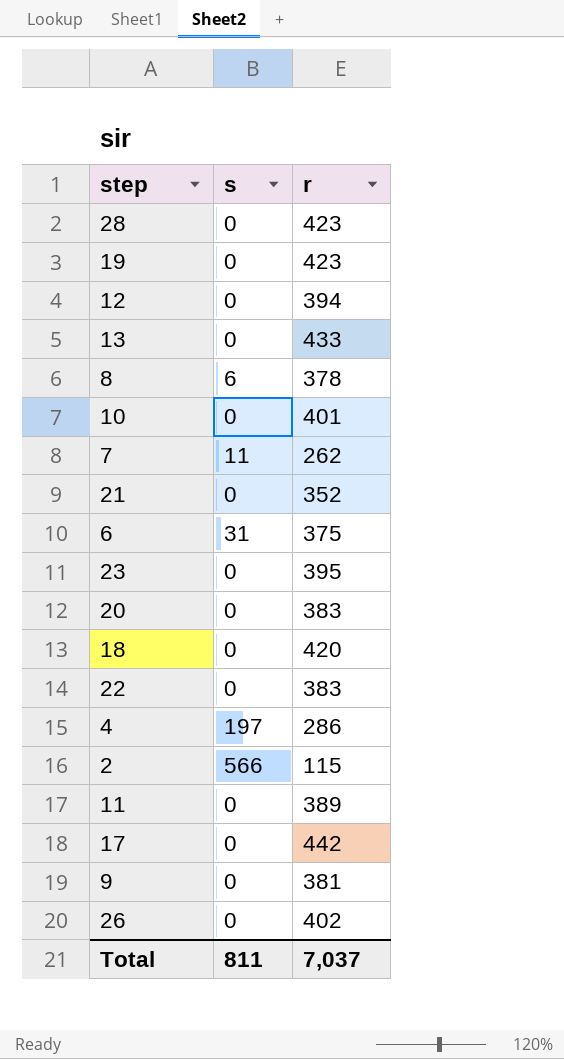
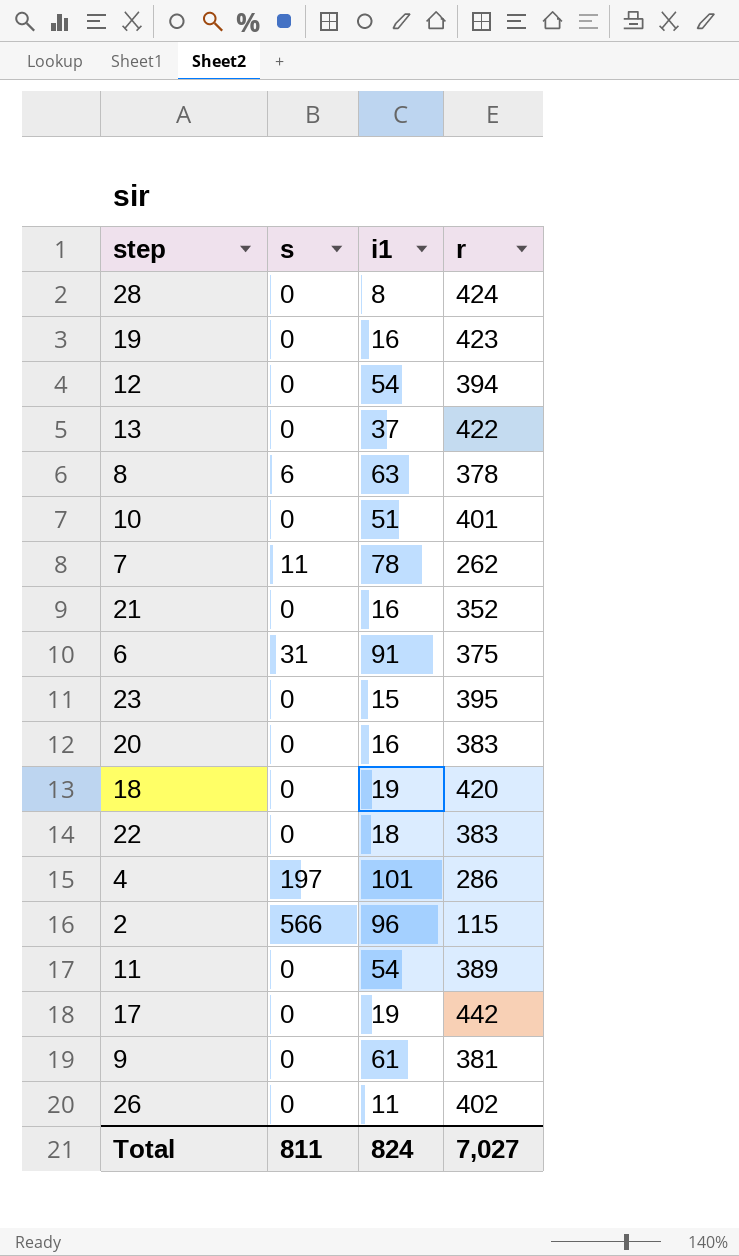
column i1 | position: none -> 3
28 | r: 423 -> 424
13 | r: 433 -> 422
Total | r: 7,037 -> 7,027

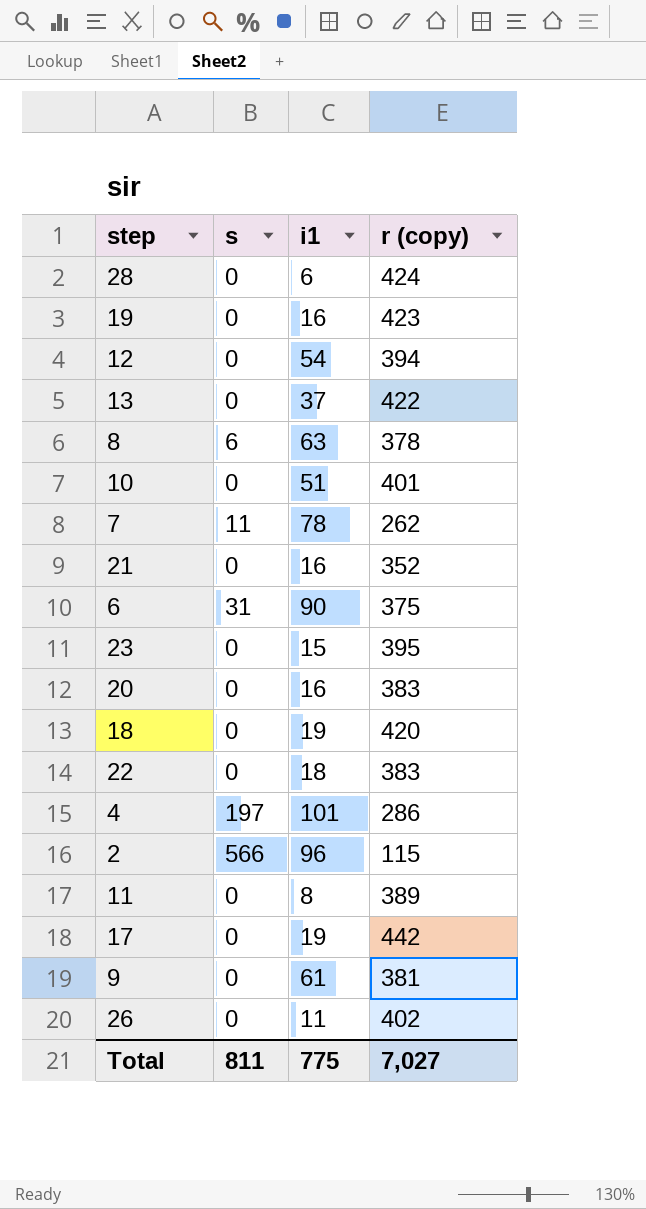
column name: r -> r (copy)
28 | i1: 8 -> 6
6 | i1: 91 -> 90
11 | i1: 54 -> 8
Total | i1: 824 -> 775

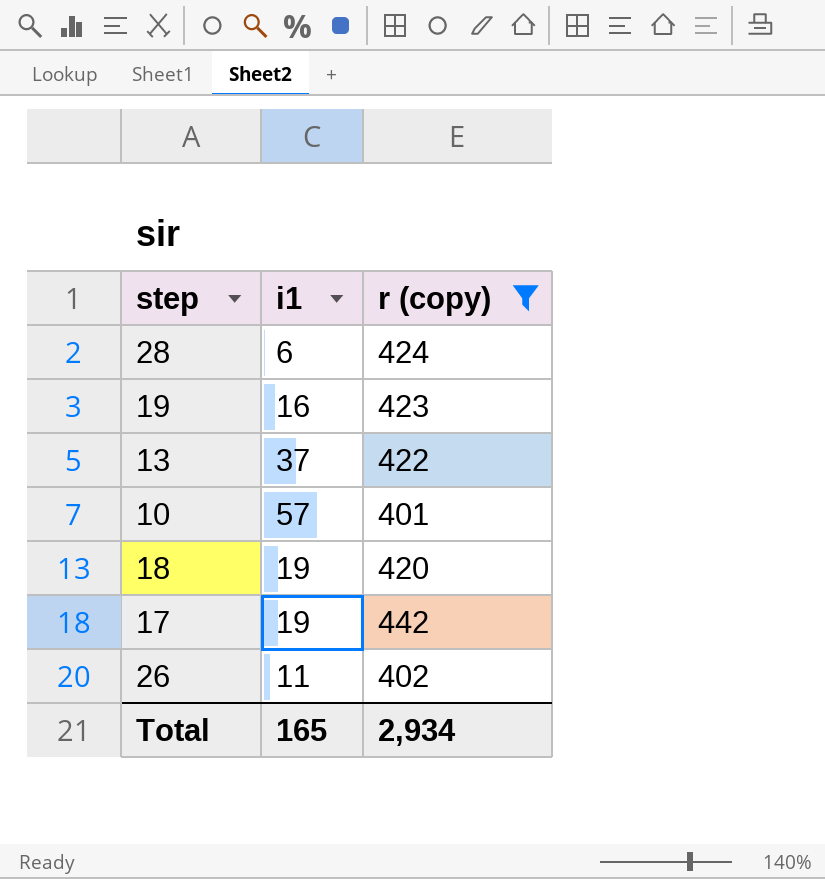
filter: none -> r (copy) >= 401
column s | position: 2 -> none
10 | i1: 51 -> 57
Total | i1: 775 -> 165
Total | r (copy): 7,027 -> 2,934

